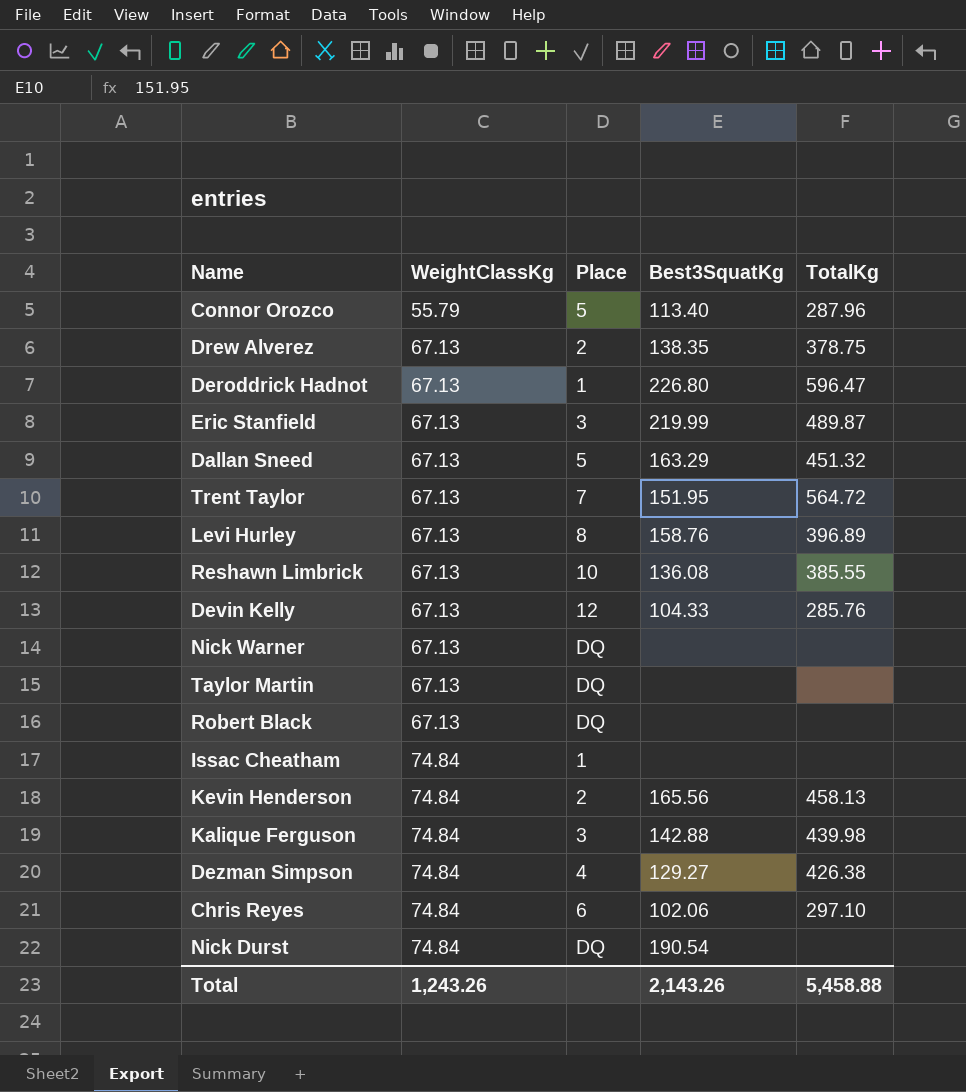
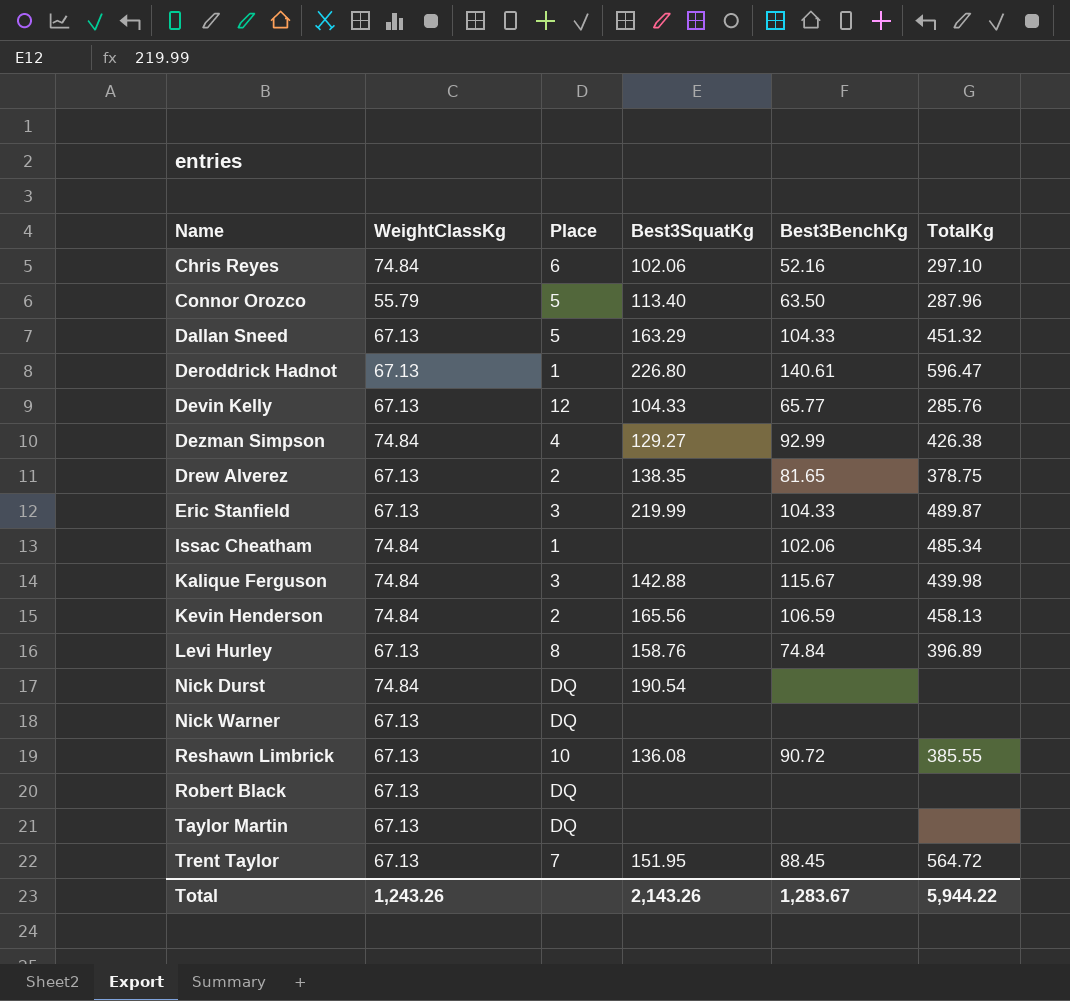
row order: WeightClassKg ascending -> Name ascending
column Best3BenchKg | position: none -> 5
Issac Cheatham | TotalKg: none -> 485.34
Total | TotalKg: 5,458.88 -> 5,944.22

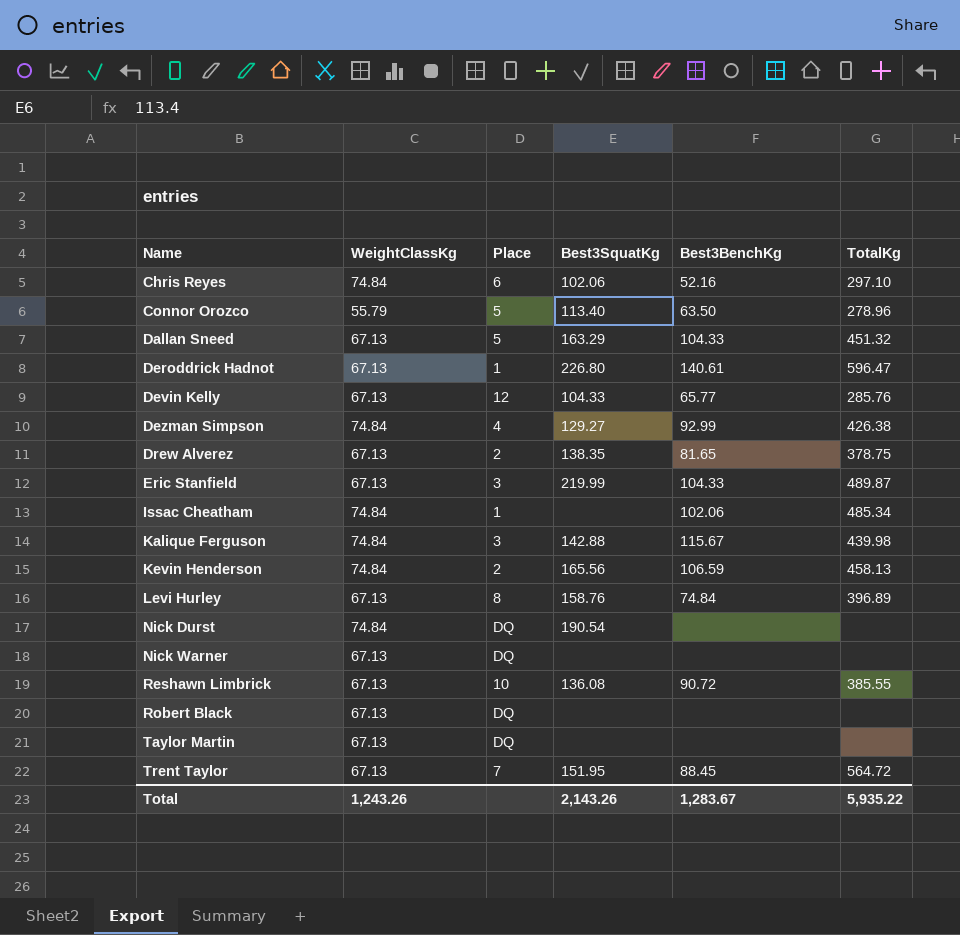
Connor Orozco | TotalKg: 287.96 -> 278.96
Total | TotalKg: 5,944.22 -> 5,935.22

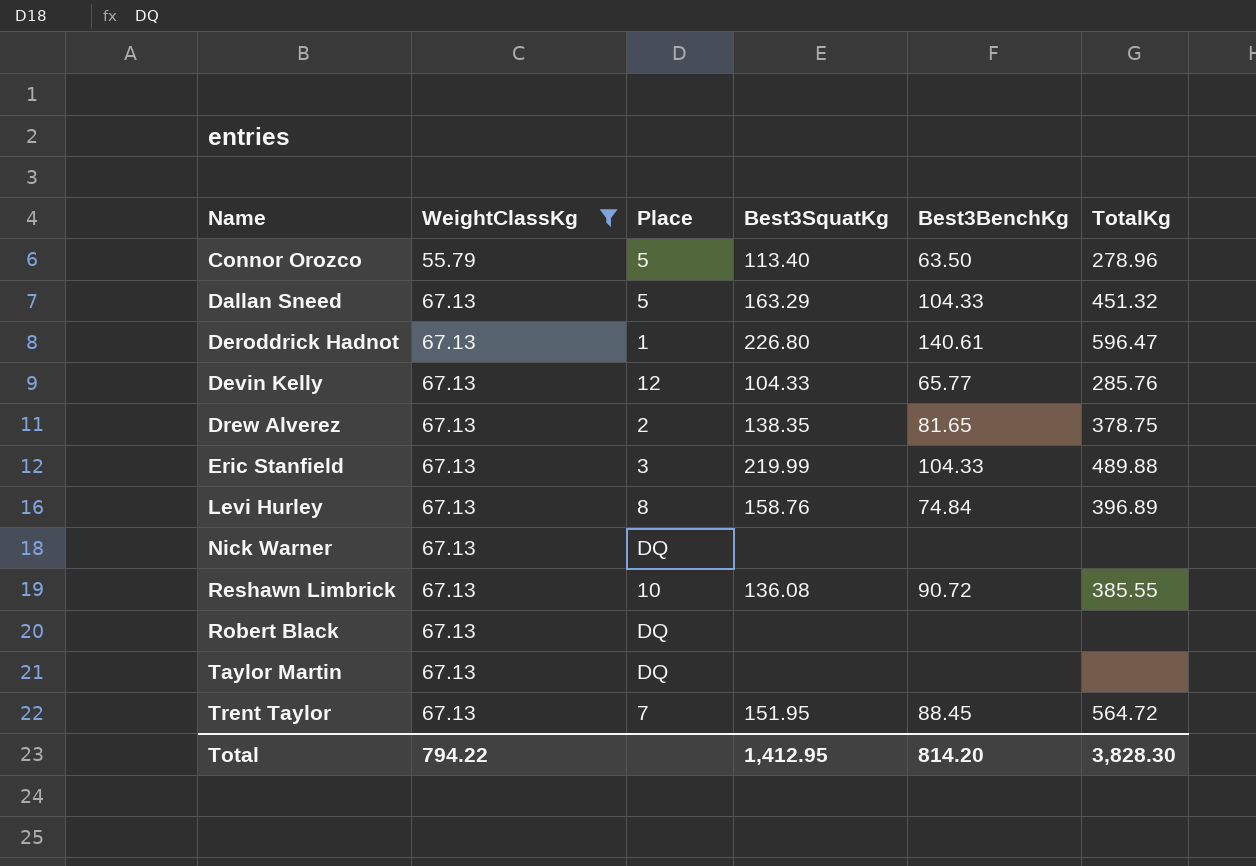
filter: none -> WeightClassKg != 74.84
Eric Stanfield | TotalKg: 489.87 -> 489.88
Total | WeightClassKg: 1,243.26 -> 794.22
Total | Best3SquatKg: 2,143.26 -> 1,412.95
Total | Best3BenchKg: 1,283.67 -> 814.20
Total | TotalKg: 5,935.22 -> 3,828.30

